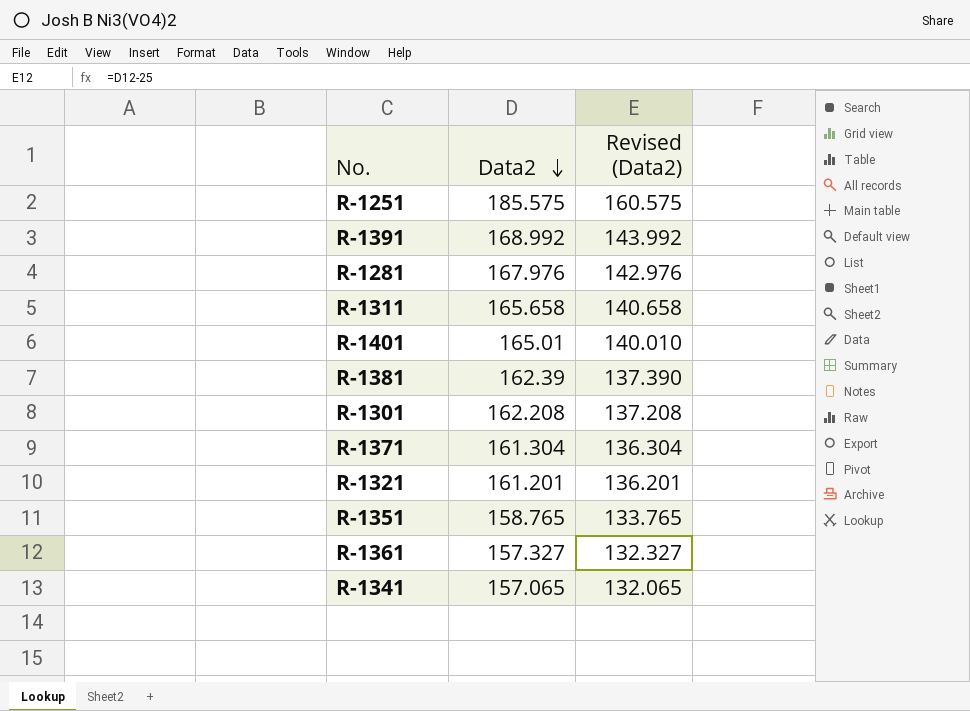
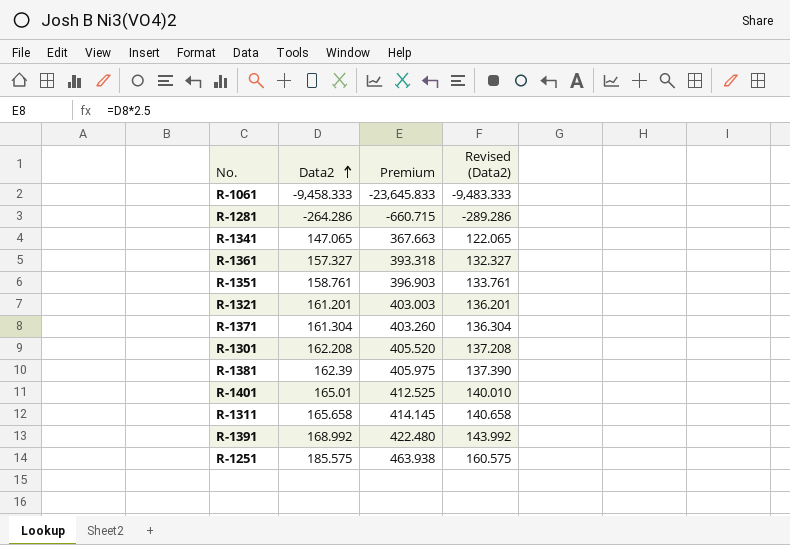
row order: Data2 descending -> Data2 ascending
column Premium | formula: none -> [Data2] * 2.5
row R-1061: none -> -9,458.333 | -23,645.833 | -9,483.333
R-1281 | Data2: 167.976 -> -264.286
R-1281 | Revised (Data2): 142.976 -> -289.286
R-1341 | Data2: 157.065 -> 147.065
R-1341 | Revised (Data2): 132.065 -> 122.065
R-1351 | Data2: 158.765 -> 158.761
R-1351 | Revised (Data2): 133.765 -> 133.761

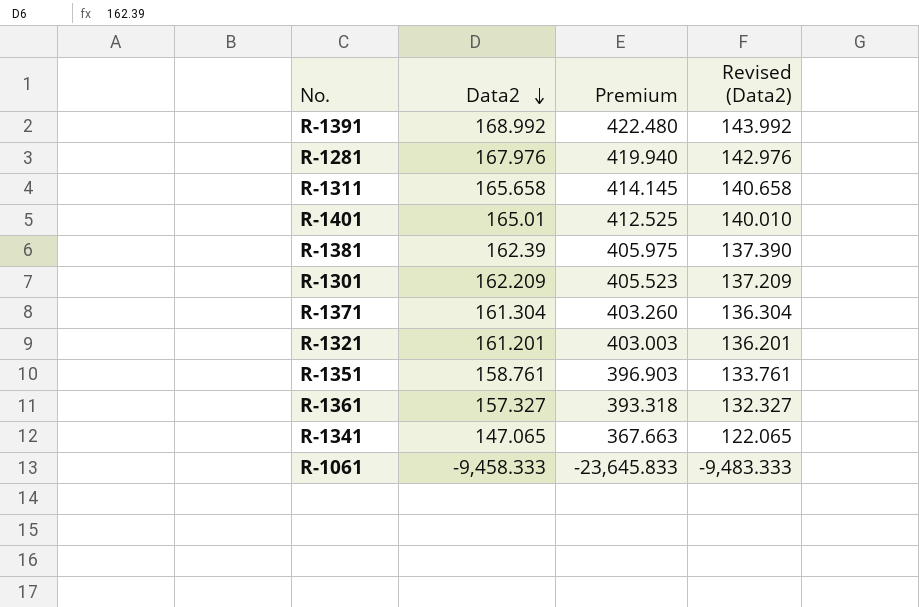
row order: Data2 ascending -> Data2 descending
row R-1251: 185.575 | 463.938 | 160.575 -> none
R-1281 | Data2: -264.286 -> 167.976
R-1281 | Premium: -660.715 -> 419.940
R-1281 | Revised (Data2): -289.286 -> 142.976
R-1301 | Data2: 162.208 -> 162.209
R-1301 | Premium: 405.520 -> 405.523
R-1301 | Revised (Data2): 137.208 -> 137.209

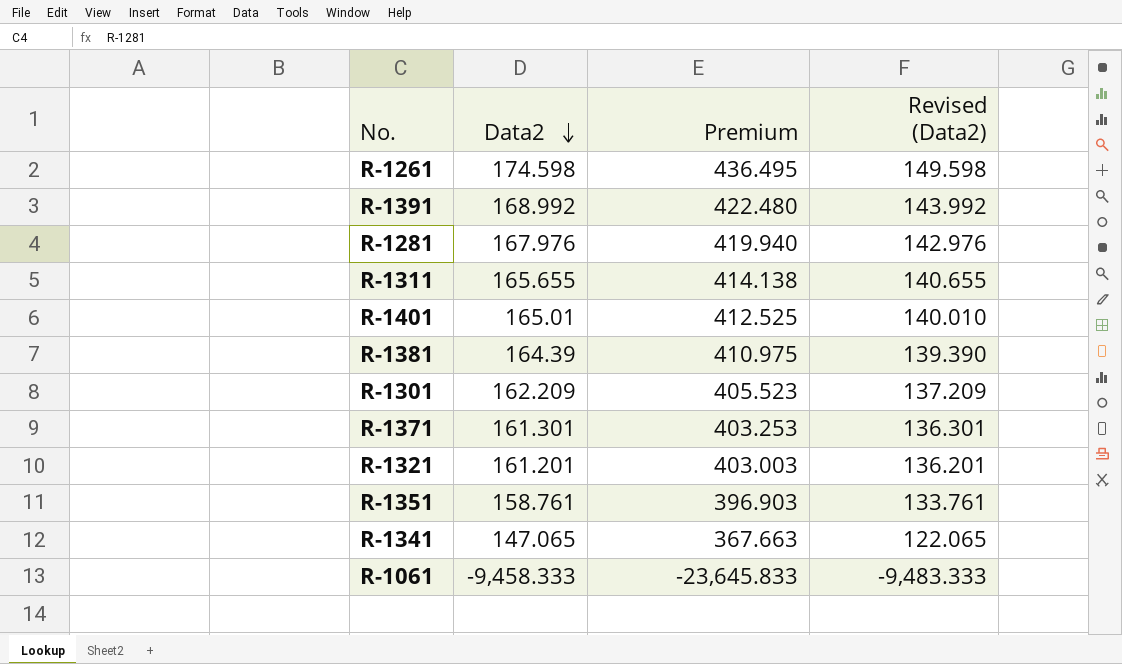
row R-1361: 157.327 | 393.318 | 132.327 -> none
row R-1261: none -> 174.598 | 436.495 | 149.598
R-1311 | Data2: 165.658 -> 165.655
R-1311 | Premium: 414.145 -> 414.138
R-1311 | Revised (Data2): 140.658 -> 140.655
R-1381 | Data2: 162.39 -> 164.39
R-1381 | Premium: 405.975 -> 410.975
R-1381 | Revised (Data2): 137.390 -> 139.390
R-1371 | Data2: 161.304 -> 161.301
R-1371 | Premium: 403.260 -> 403.253
R-1371 | Revised (Data2): 136.304 -> 136.301

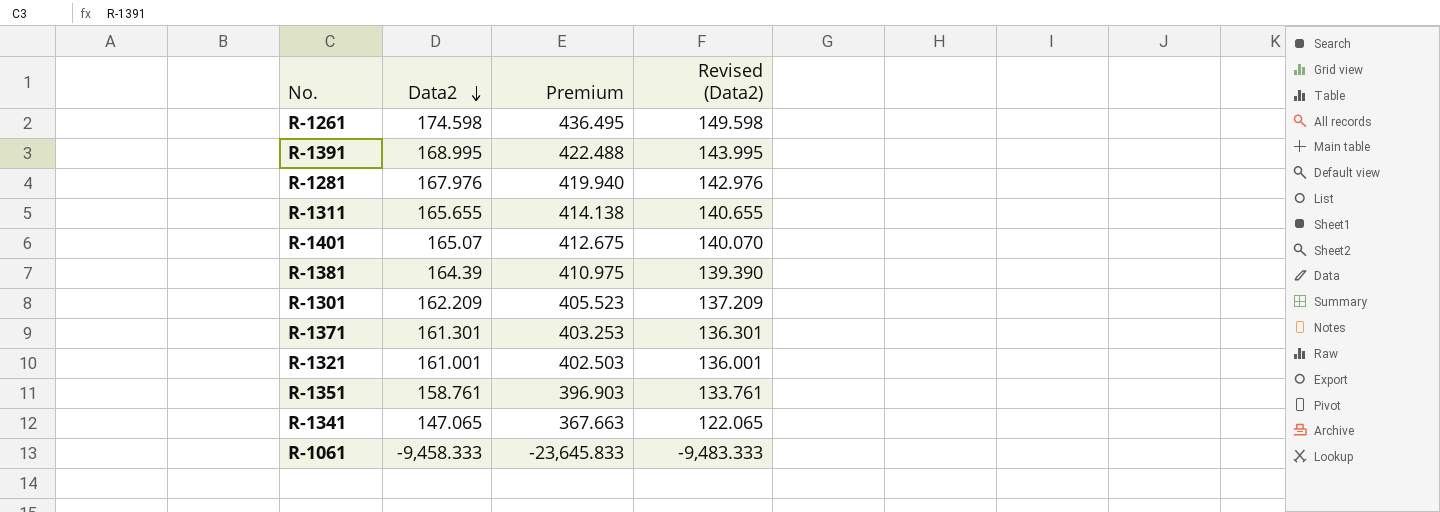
R-1391 | Data2: 168.992 -> 168.995
R-1391 | Premium: 422.480 -> 422.488
R-1391 | Revised (Data2): 143.992 -> 143.995
R-1401 | Data2: 165.01 -> 165.07
R-1401 | Premium: 412.525 -> 412.675
R-1401 | Revised (Data2): 140.010 -> 140.070
R-1321 | Data2: 161.201 -> 161.001
R-1321 | Premium: 403.003 -> 402.503
R-1321 | Revised (Data2): 136.201 -> 136.001

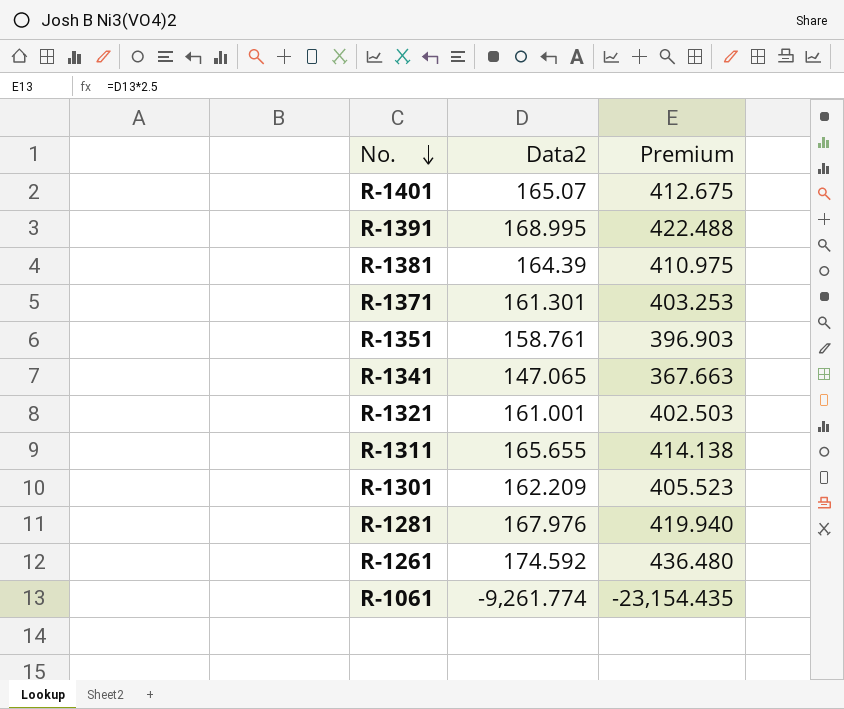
row order: Data2 descending -> No. descending
column Revised (Data2) | formula: [Data2] - 25 -> none
R-1261 | Data2: 174.598 -> 174.592
R-1261 | Premium: 436.495 -> 436.480
R-1061 | Data2: -9,458.333 -> -9,261.774
R-1061 | Premium: -23,645.833 -> -23,154.435

